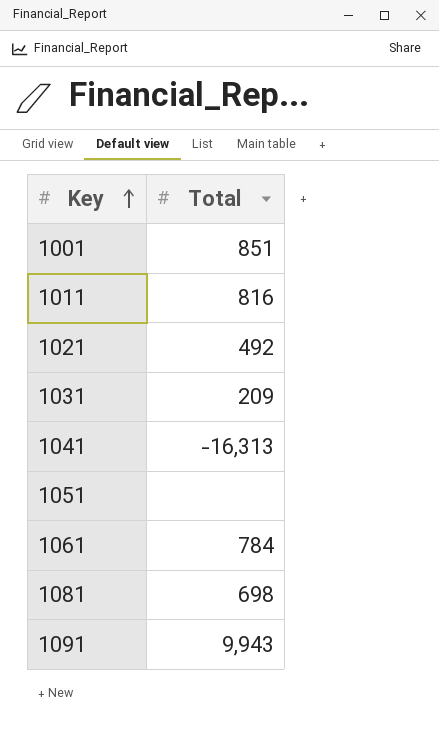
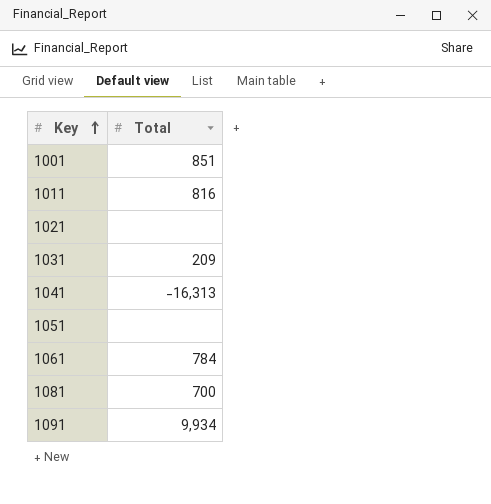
1021 | Total: 492 -> none
1081 | Total: 698 -> 700
1091 | Total: 9,943 -> 9,934

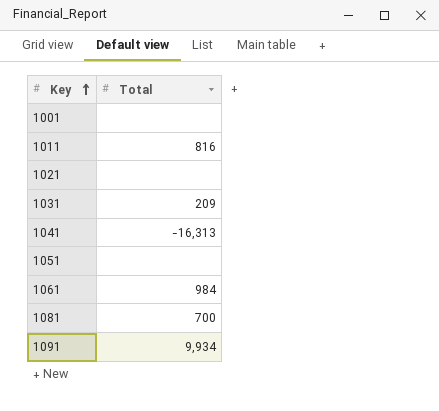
1001 | Total: 851 -> none
1061 | Total: 784 -> 984

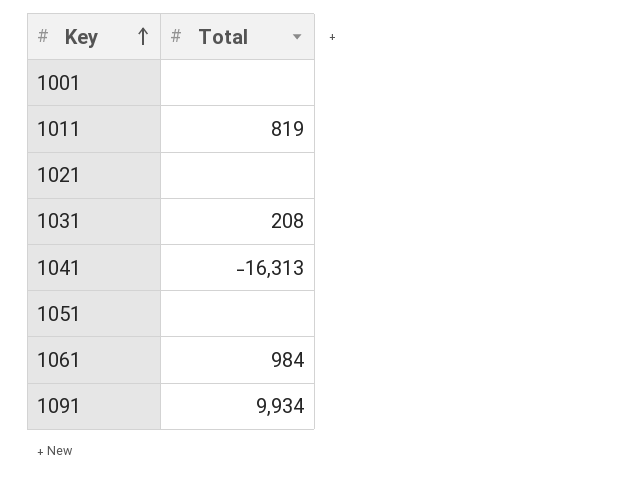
row 1081: 700 -> none
1011 | Total: 816 -> 819
1031 | Total: 209 -> 208

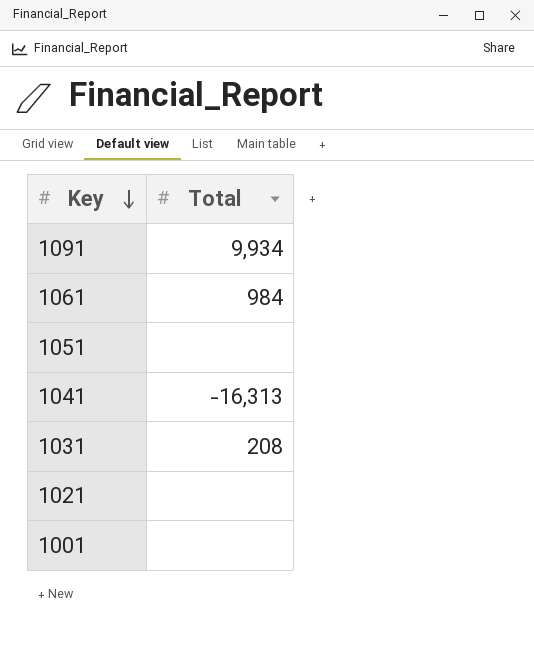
row order: Key ascending -> Key descending
row 1011: 819 -> none

